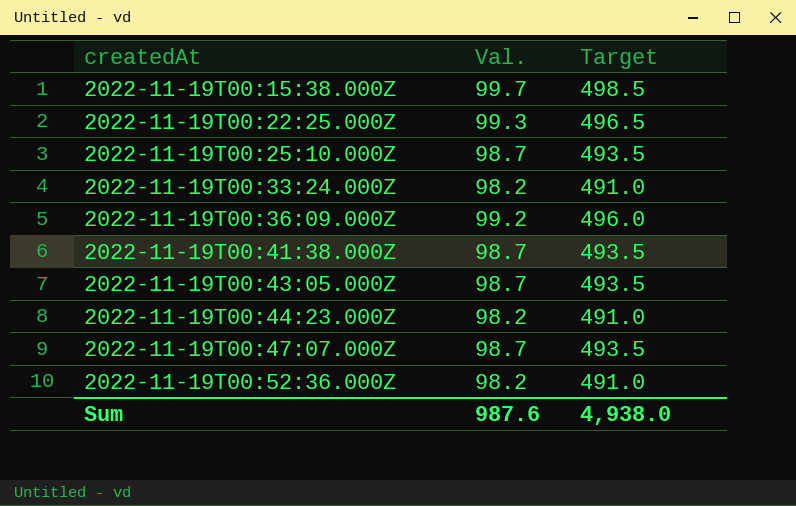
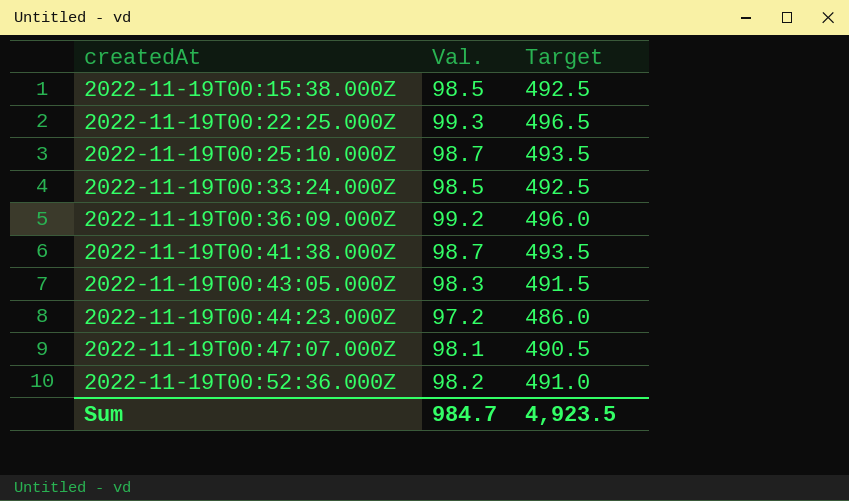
2022-11-19T00:15:38.000Z | Val.: 99.7 -> 98.5
2022-11-19T00:15:38.000Z | Target: 498.5 -> 492.5
2022-11-19T00:33:24.000Z | Val.: 98.2 -> 98.5
2022-11-19T00:33:24.000Z | Target: 491.0 -> 492.5
2022-11-19T00:43:05.000Z | Val.: 98.7 -> 98.3
2022-11-19T00:43:05.000Z | Target: 493.5 -> 491.5
2022-11-19T00:44:23.000Z | Val.: 98.2 -> 97.2
2022-11-19T00:44:23.000Z | Target: 491.0 -> 486.0
2022-11-19T00:47:07.000Z | Val.: 98.7 -> 98.1
2022-11-19T00:47:07.000Z | Target: 493.5 -> 490.5
Sum | Val.: 987.6 -> 984.7
Sum | Target: 4,938.0 -> 4,923.5

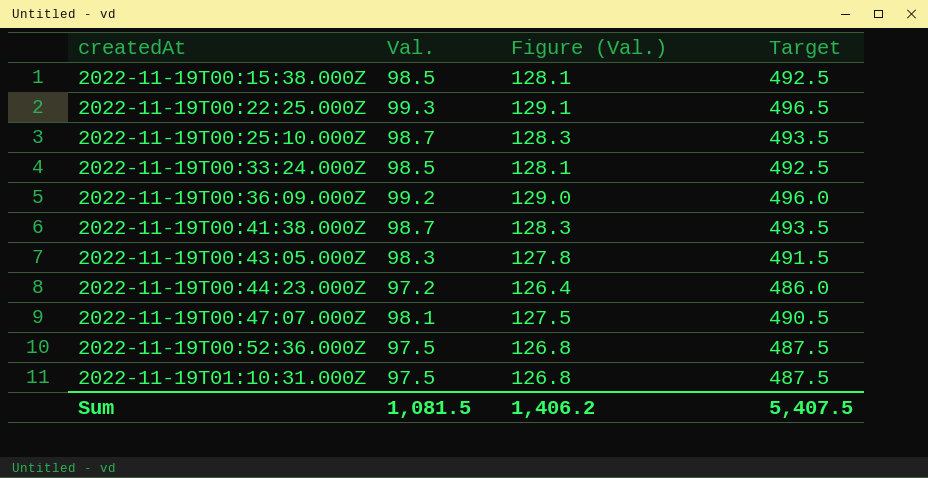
column Figure (Val.) | formula: none -> [Val.] * 1.3
2022-11-19T00:52:36.000Z | Val.: 98.2 -> 97.5
2022-11-19T00:52:36.000Z | Target: 491.0 -> 487.5
row 2022-11-19T01:10:31.000Z: none -> 97.5 | 126.8 | 487.5
Sum | Val.: 984.7 -> 1,081.5
Sum | Target: 4,923.5 -> 5,407.5

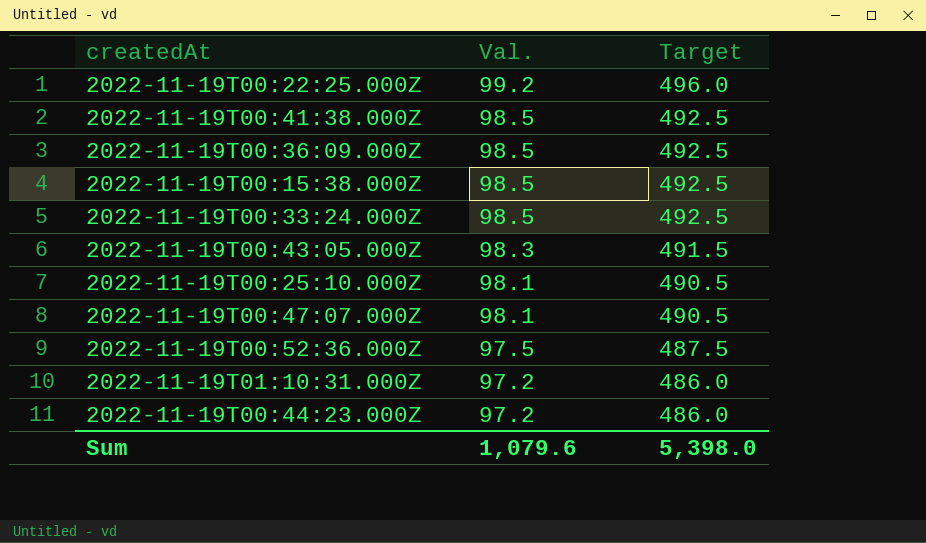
row order: createdAt ascending -> Val. descending
column Figure (Val.) | formula: [Val.] * 1.3 -> none
2022-11-19T00:22:25.000Z | Val.: 99.3 -> 99.2
2022-11-19T00:22:25.000Z | Target: 496.5 -> 496.0
2022-11-19T00:41:38.000Z | Val.: 98.7 -> 98.5
2022-11-19T00:41:38.000Z | Target: 493.5 -> 492.5
2022-11-19T00:36:09.000Z | Val.: 99.2 -> 98.5
2022-11-19T00:36:09.000Z | Target: 496.0 -> 492.5
2022-11-19T00:25:10.000Z | Val.: 98.7 -> 98.1
2022-11-19T00:25:10.000Z | Target: 493.5 -> 490.5
2022-11-19T01:10:31.000Z | Val.: 97.5 -> 97.2
2022-11-19T01:10:31.000Z | Target: 487.5 -> 486.0
Sum | Val.: 1,081.5 -> 1,079.6
Sum | Target: 5,407.5 -> 5,398.0

